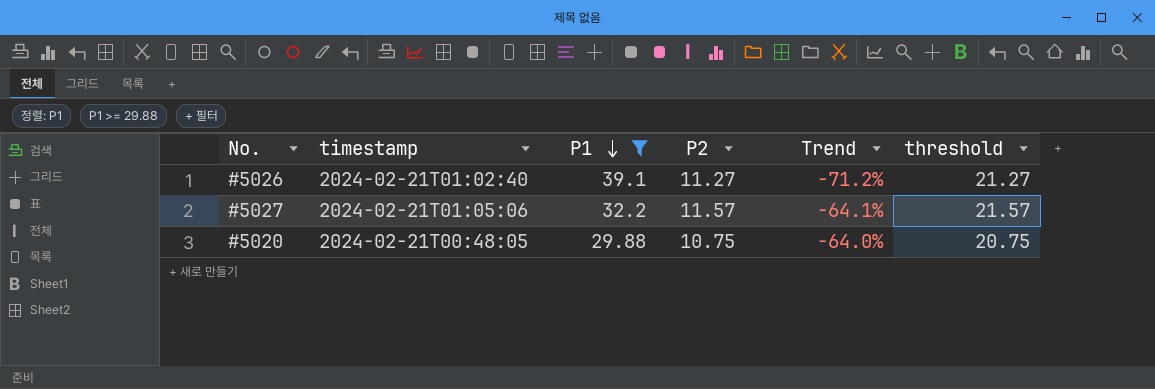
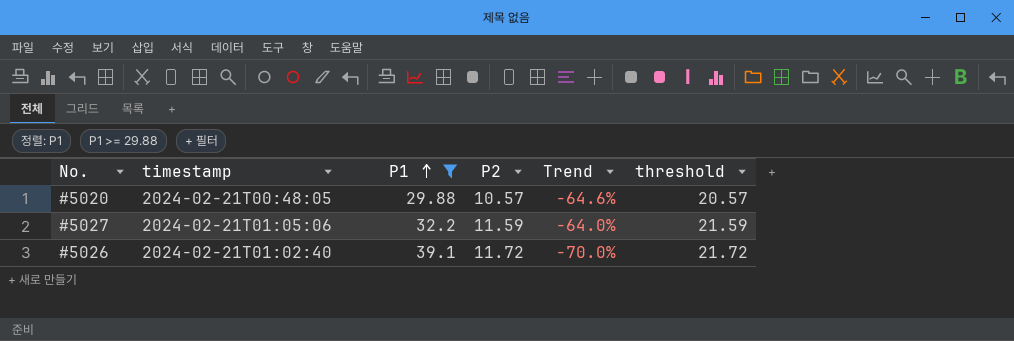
row order: P1 descending -> P1 ascending
#5020 | P2: 10.75 -> 10.57
#5020 | Trend: -64.0% -> -64.6%
#5020 | threshold: 20.75 -> 20.57
#5027 | P2: 11.57 -> 11.59
#5027 | Trend: -64.1% -> -64.0%
#5027 | threshold: 21.57 -> 21.59
#5026 | P2: 11.27 -> 11.72
#5026 | Trend: -71.2% -> -70.0%
#5026 | threshold: 21.27 -> 21.72

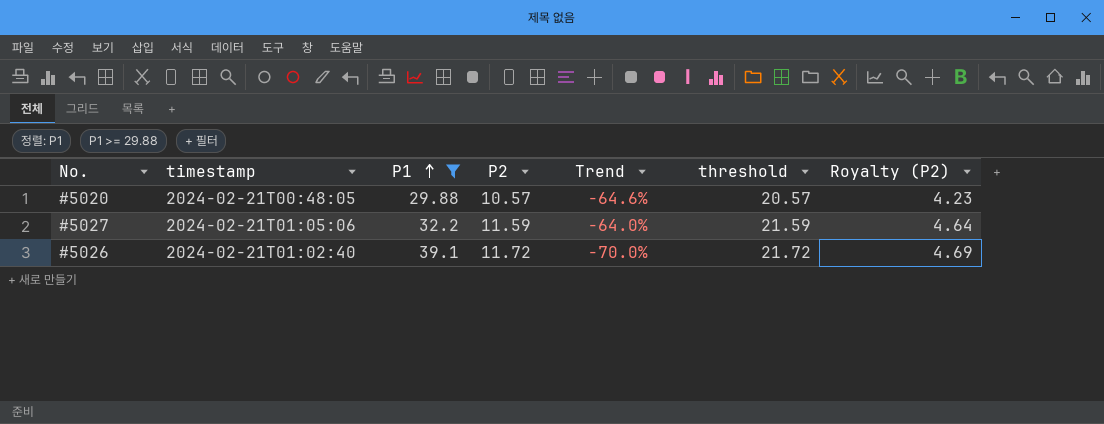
column Royalty (P2) | formula: none -> [P2] * 0.4

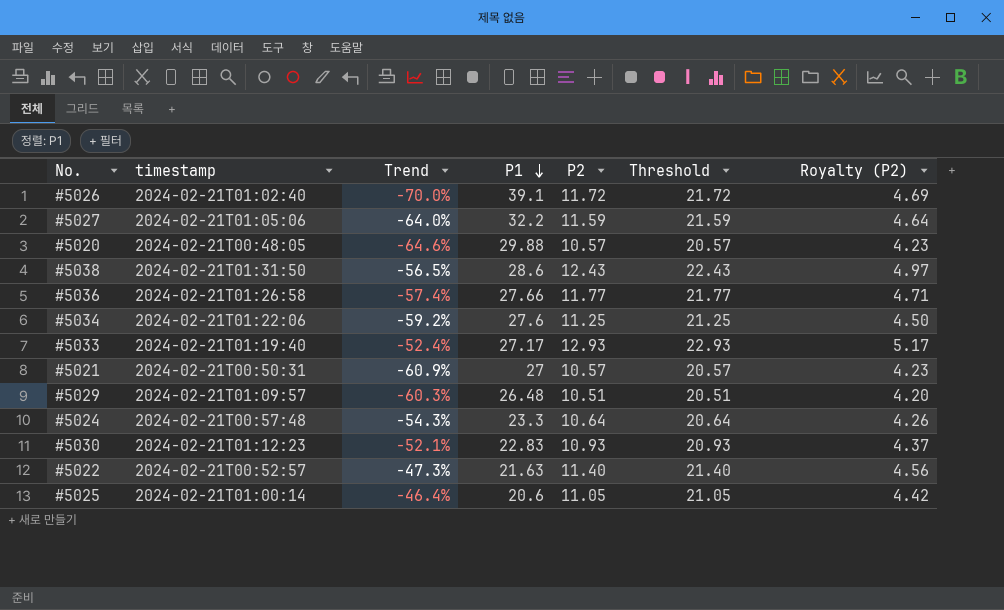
filter: P1 >= 29.88 -> none
row order: P1 ascending -> P1 descending
column Trend | position: 5 -> 3
column name: threshold -> Threshold

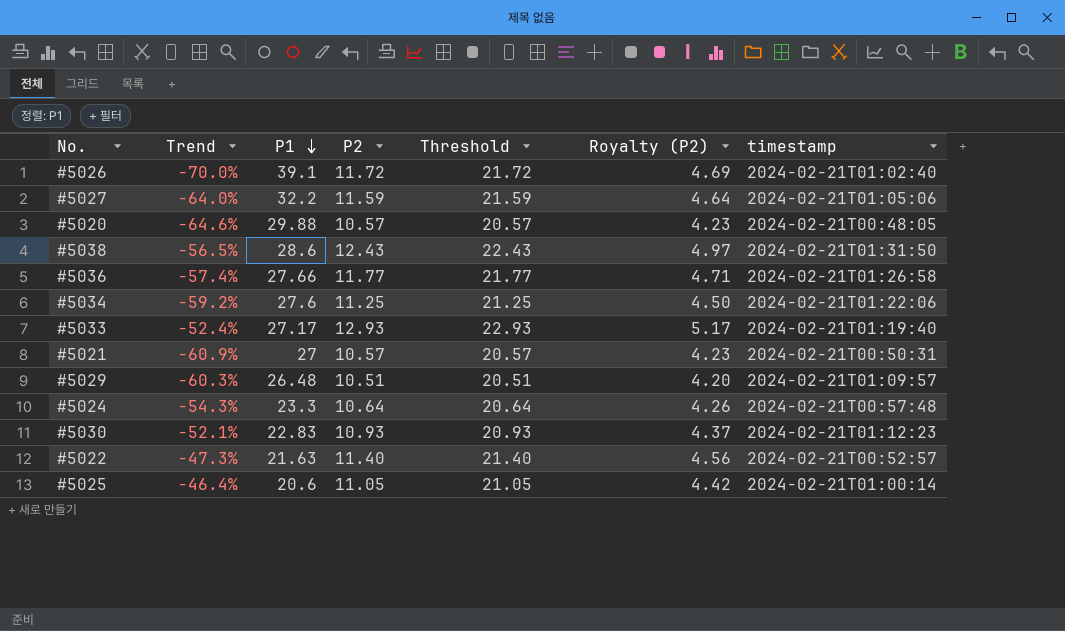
column timestamp | position: 2 -> 7

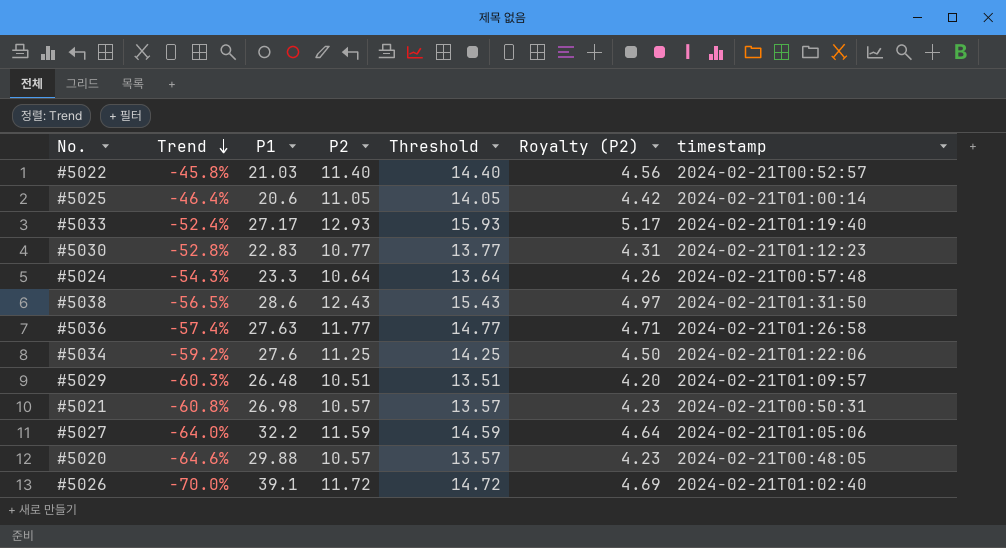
row order: P1 descending -> Trend descending
column Threshold | formula: [P2] + 10 -> [P2] + 3
#5022 | Trend: -47.3% -> -45.8%
#5022 | P1: 21.63 -> 21.03
#5030 | Trend: -52.1% -> -52.8%
#5030 | P2: 10.93 -> 10.77
#5030 | Royalty (P2): 4.37 -> 4.31
#5036 | P1: 27.66 -> 27.63
#5021 | Trend: -60.9% -> -60.8%
#5021 | P1: 27 -> 26.98

